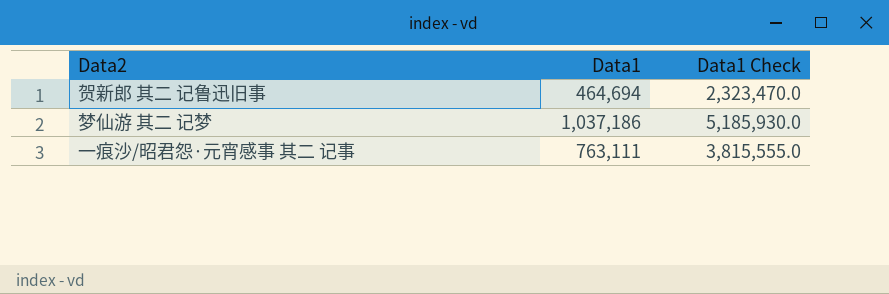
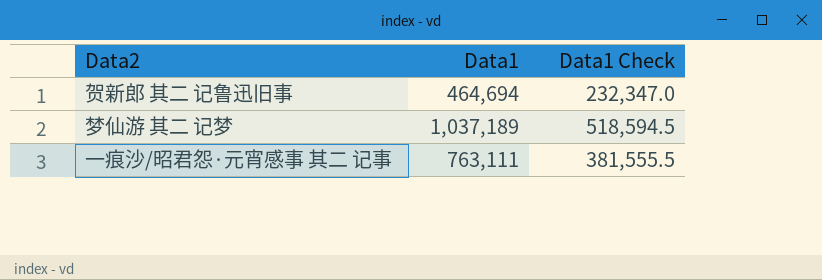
column Data1 Check | formula: [Data1] * 5 -> [Data1] * 0.5
梦仙游 其二 记梦 | Data1: 1,037,186 -> 1,037,189

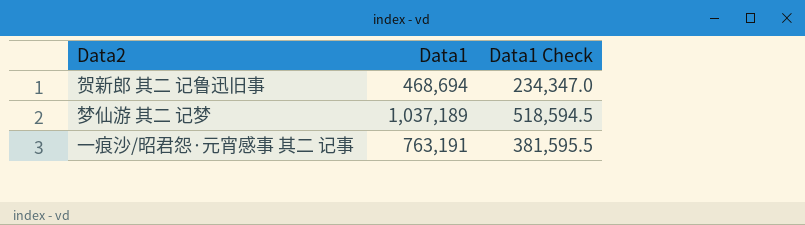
贺新郎 其二 记鲁迅旧事 | Data1: 464,694 -> 468,694
贺新郎 其二 记鲁迅旧事 | Data1 Check: 232,347.0 -> 234,347.0
一痕沙/昭君怨·元宵感事 其二 记事 | Data1: 763,111 -> 763,191
一痕沙/昭君怨·元宵感事 其二 记事 | Data1 Check: 381,555.5 -> 381,595.5

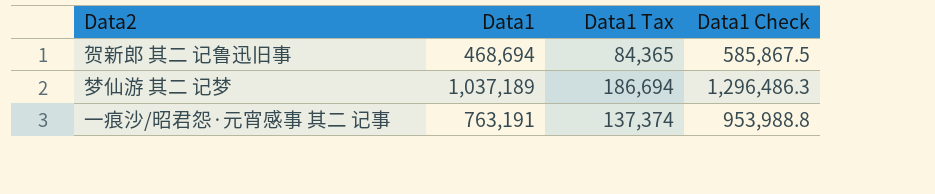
column Data1 Tax | formula: none -> [Data1] * 0.18
column Data1 Check | formula: [Data1] * 0.5 -> [Data1] * 1.25

